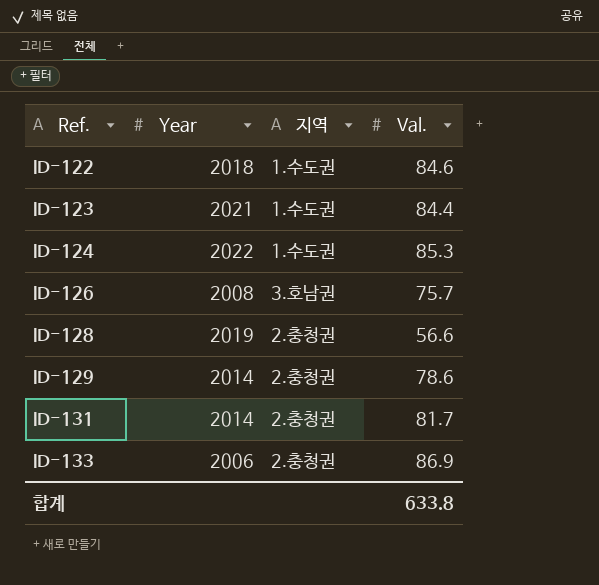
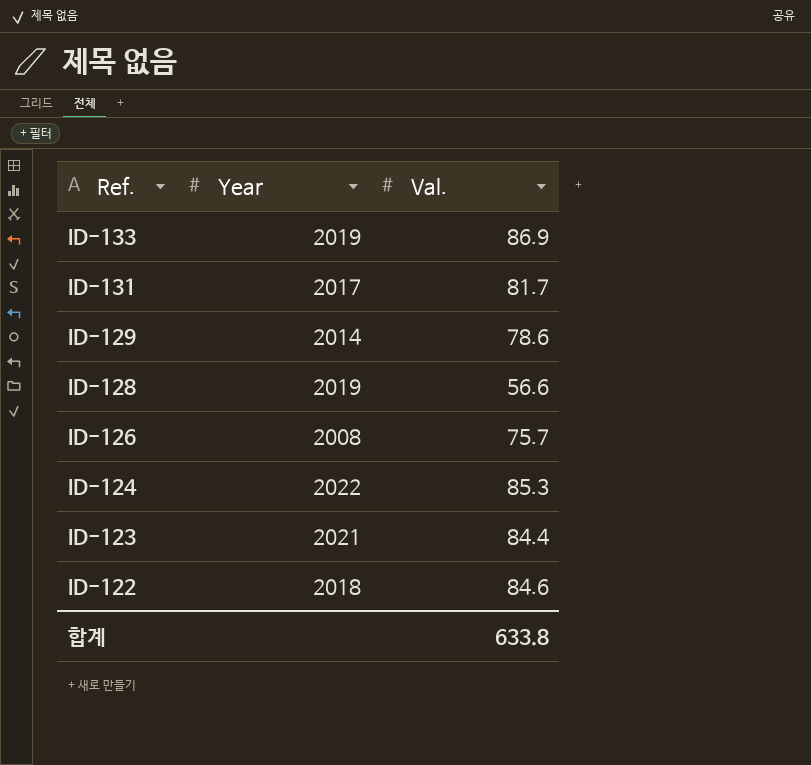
row order: Ref. ascending -> Ref. descending
column 지역 | position: 3 -> none
ID-133 | Year: 2006 -> 2019
ID-131 | Year: 2014 -> 2017

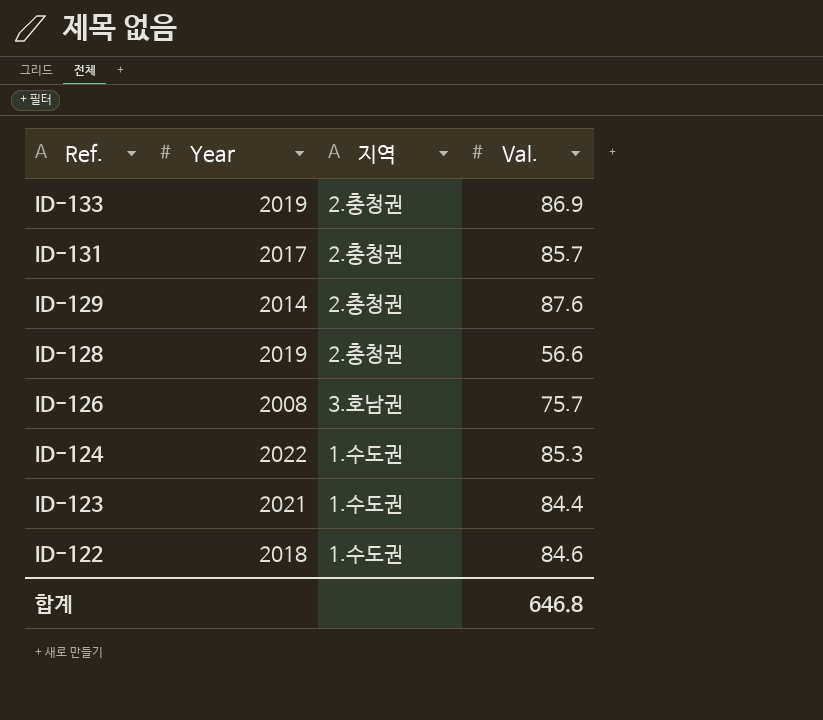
column 지역 | position: none -> 3
ID-131 | Val.: 81.7 -> 85.7
ID-129 | Val.: 78.6 -> 87.6
합계 | Val.: 633.8 -> 646.8

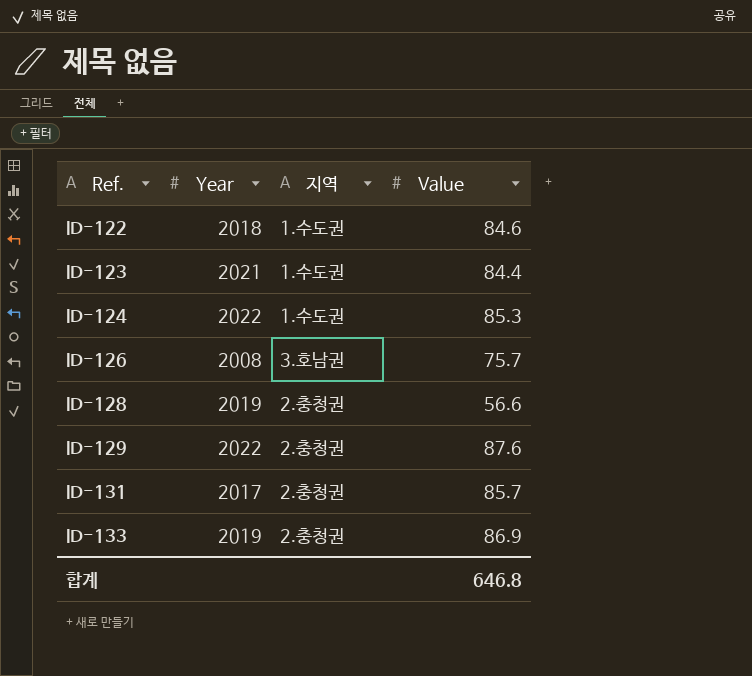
row order: Ref. descending -> Ref. ascending
column name: Val. -> Value
ID-129 | Year: 2014 -> 2022

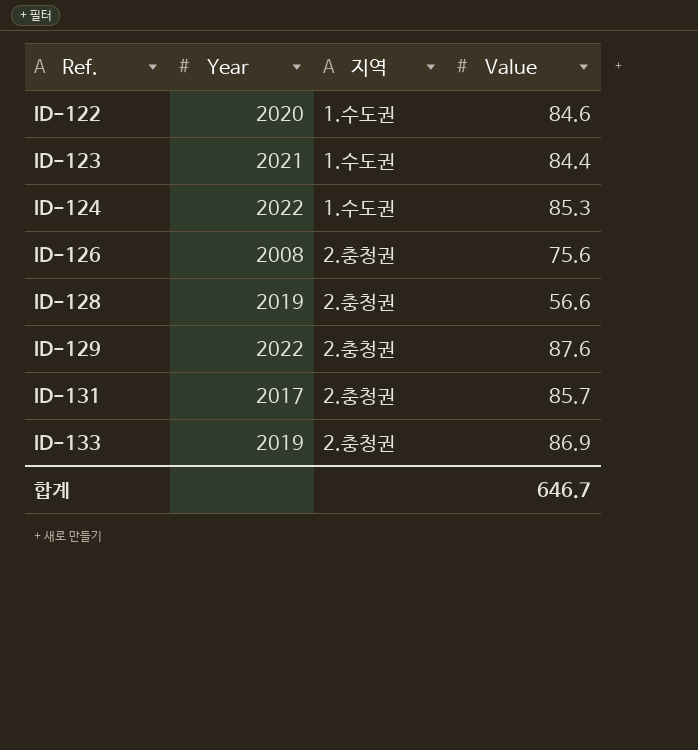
ID-122 | Year: 2018 -> 2020
ID-126 | 지역: 3.호남권 -> 2.충청권
ID-126 | Value: 75.7 -> 75.6
합계 | Value: 646.8 -> 646.7

